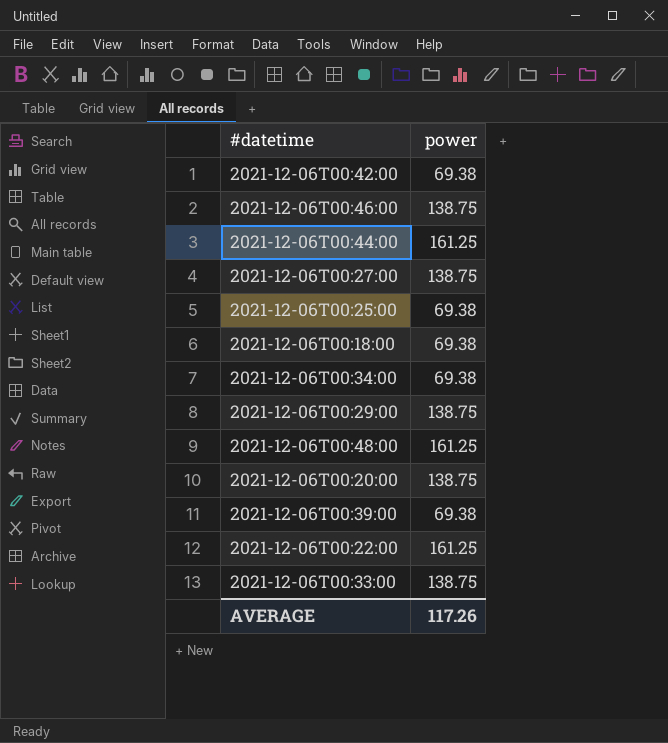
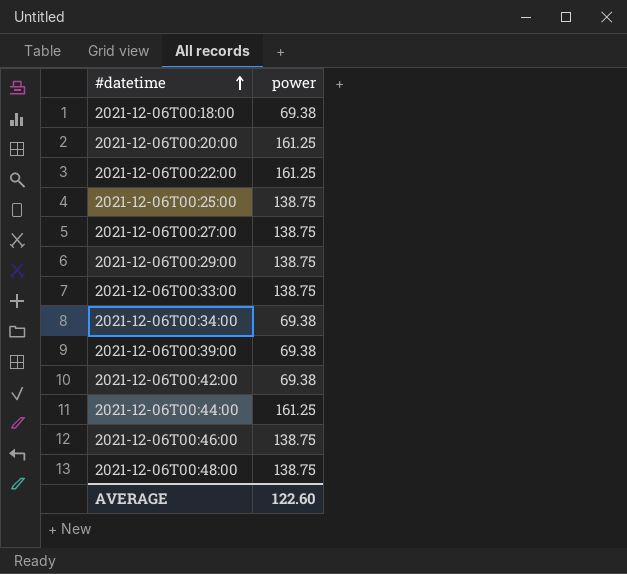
row order: none -> #datetime ascending
2021-12-06T00:20:00 | power: 138.75 -> 161.25
2021-12-06T00:25:00 | power: 69.38 -> 138.75
2021-12-06T00:48:00 | power: 161.25 -> 138.75
AVERAGE | power: 117.26 -> 122.60

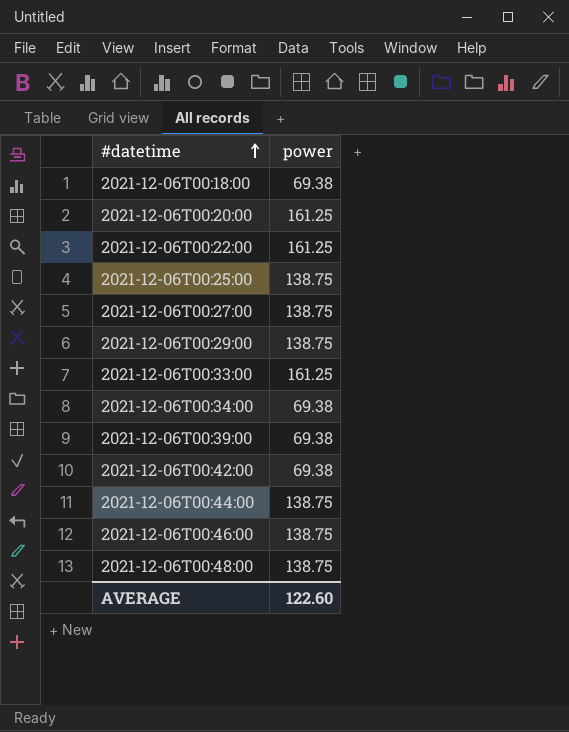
2021-12-06T00:33:00 | power: 138.75 -> 161.25
2021-12-06T00:44:00 | power: 161.25 -> 138.75

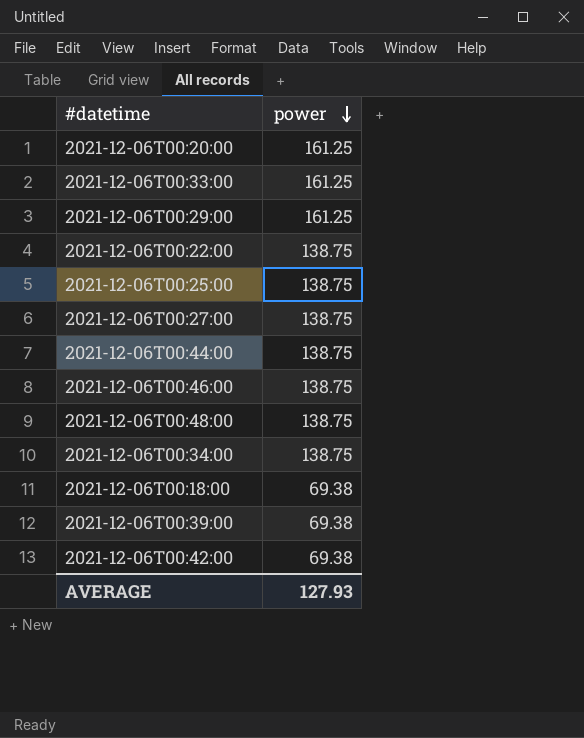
row order: #datetime ascending -> power descending
2021-12-06T00:29:00 | power: 138.75 -> 161.25
2021-12-06T00:22:00 | power: 161.25 -> 138.75
2021-12-06T00:34:00 | power: 69.38 -> 138.75
AVERAGE | power: 122.60 -> 127.93

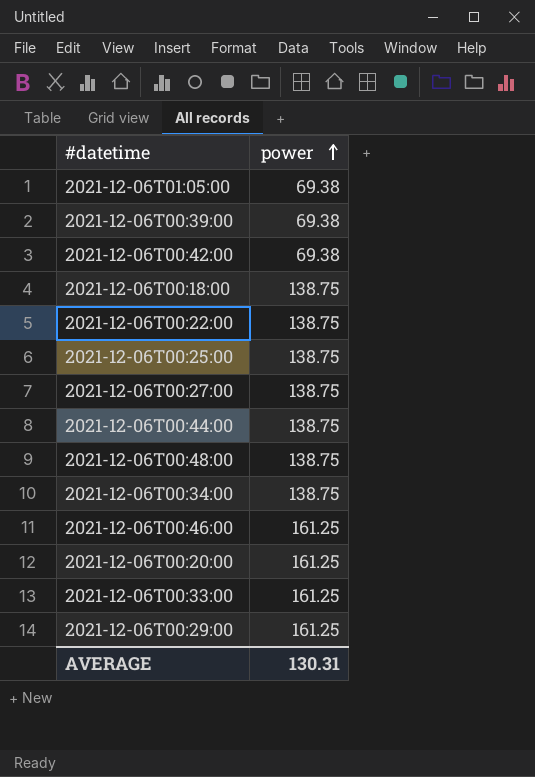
row order: power descending -> power ascending
row 2021-12-06T01:05:00: none -> 69.38
2021-12-06T00:18:00 | power: 69.38 -> 138.75
2021-12-06T00:46:00 | power: 138.75 -> 161.25
AVERAGE | power: 127.93 -> 130.31

